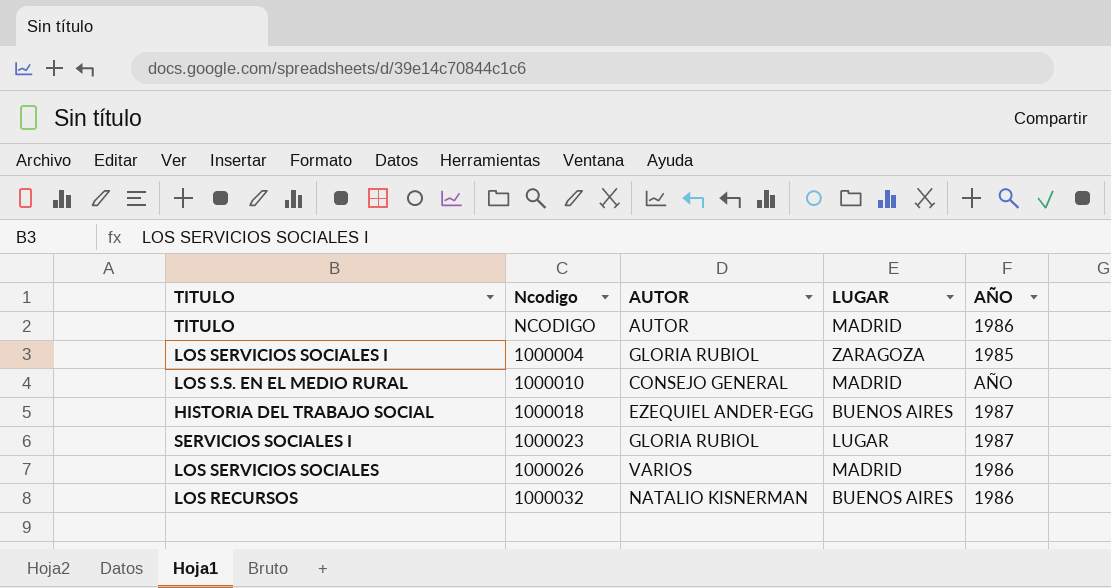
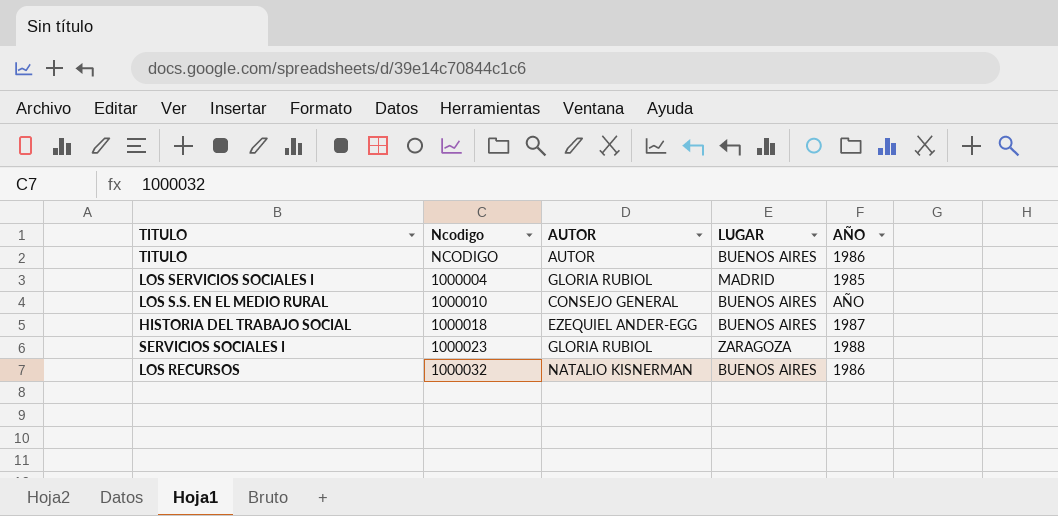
row LOS SERVICIOS SOCIALES: 1000026 | VARIOS | MADRID | 1986 -> none
TITULO | LUGAR: MADRID -> BUENOS AIRES
LOS SERVICIOS SOCIALES I | LUGAR: ZARAGOZA -> MADRID
LOS S.S. EN EL MEDIO RURAL | LUGAR: MADRID -> BUENOS AIRES
SERVICIOS SOCIALES I | LUGAR: LUGAR -> ZARAGOZA
SERVICIOS SOCIALES I | AÑO: 1987 -> 1988

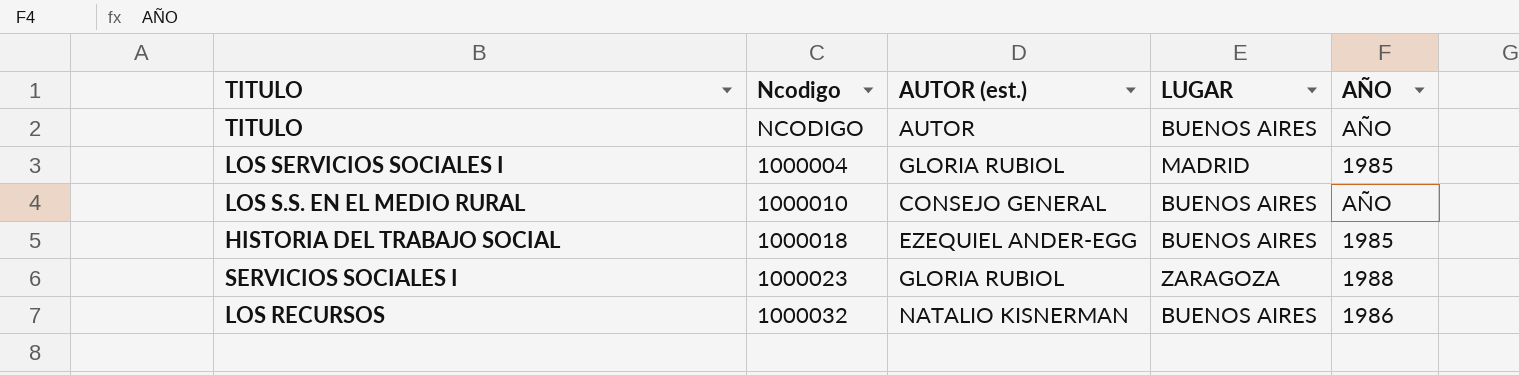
column name: AUTOR -> AUTOR (est.)
TITULO | AÑO: 1986 -> AÑO
HISTORIA DEL TRABAJO SOCIAL | AÑO: 1987 -> 1985

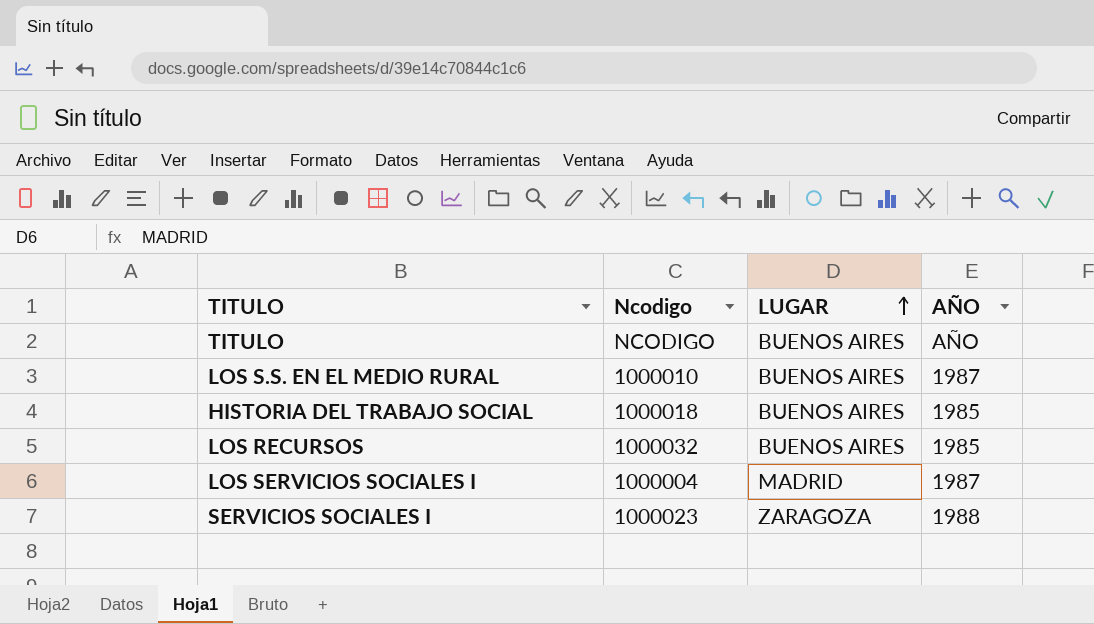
row order: none -> LUGAR ascending
column AUTOR (est.) | position: 3 -> none
LOS S.S. EN EL MEDIO RURAL | AÑO: AÑO -> 1987
LOS RECURSOS | AÑO: 1986 -> 1985
LOS SERVICIOS SOCIALES I | AÑO: 1985 -> 1987

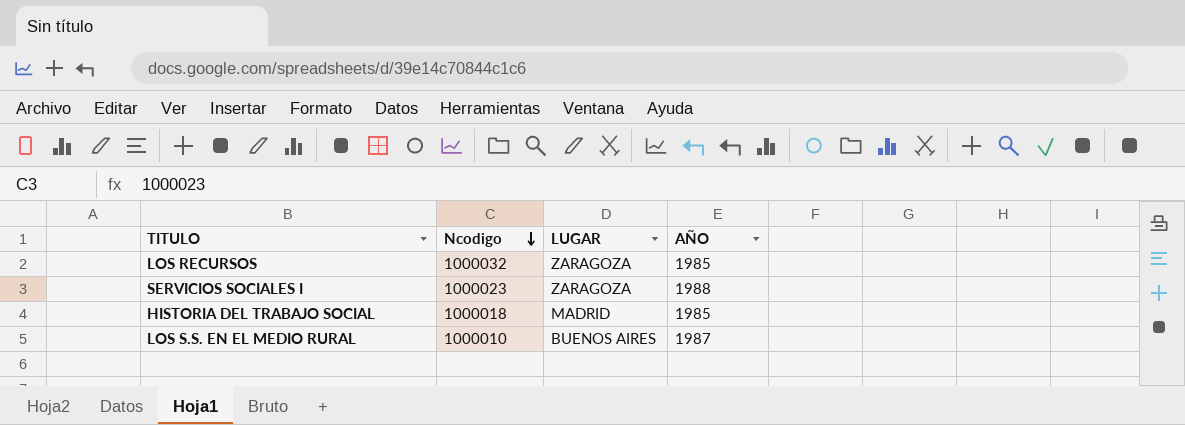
row order: LUGAR ascending -> Ncodigo descending
row TITULO: NCODIGO | BUENOS AIRES | AÑO -> none
row LOS SERVICIOS SOCIALES I: 1000004 | MADRID | 1987 -> none
LOS RECURSOS | LUGAR: BUENOS AIRES -> ZARAGOZA
HISTORIA DEL TRABAJO SOCIAL | LUGAR: BUENOS AIRES -> MADRID

